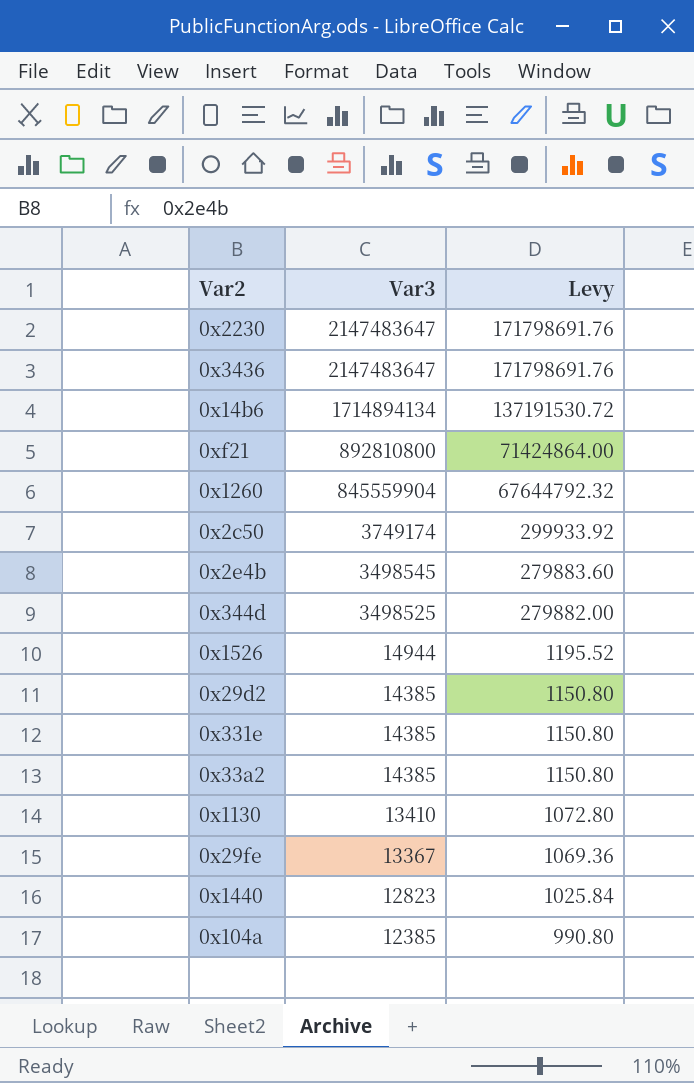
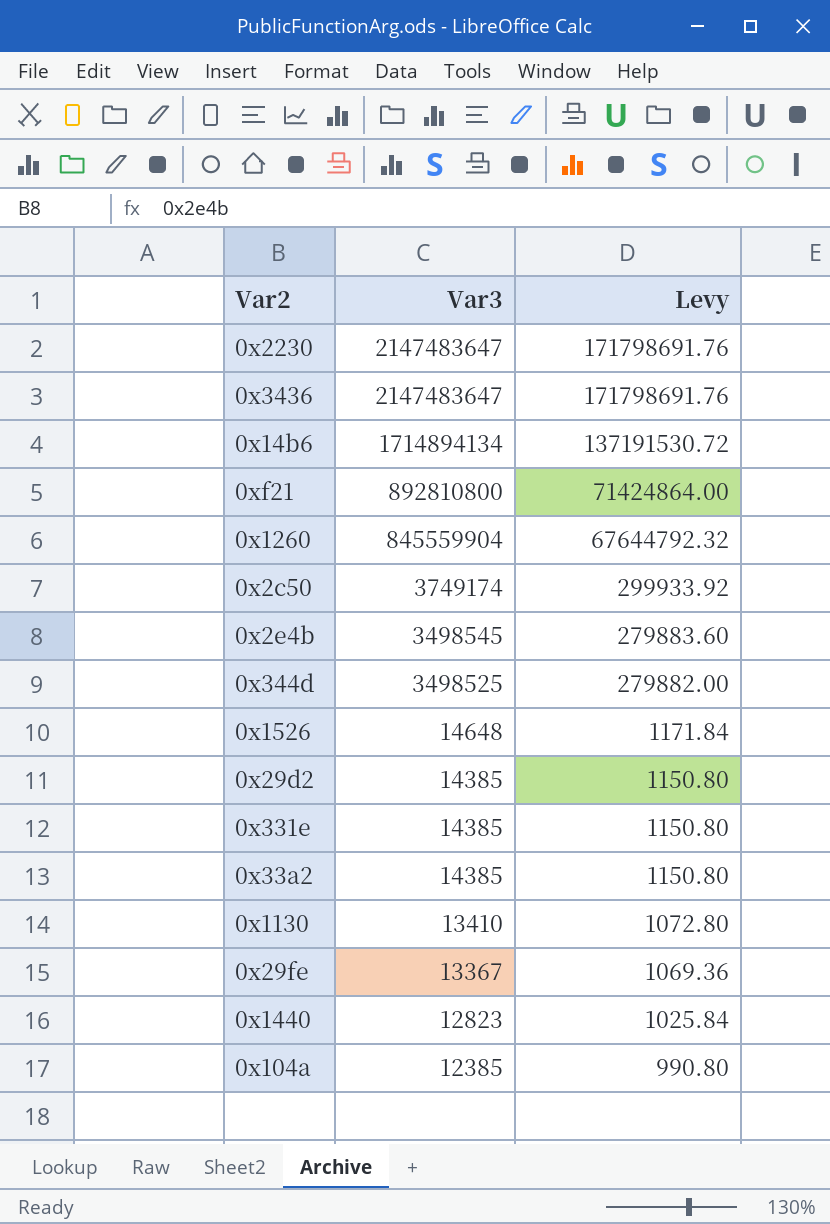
0x1526 | Var3: 14944 -> 14648
0x1526 | Levy: 1195.52 -> 1171.84

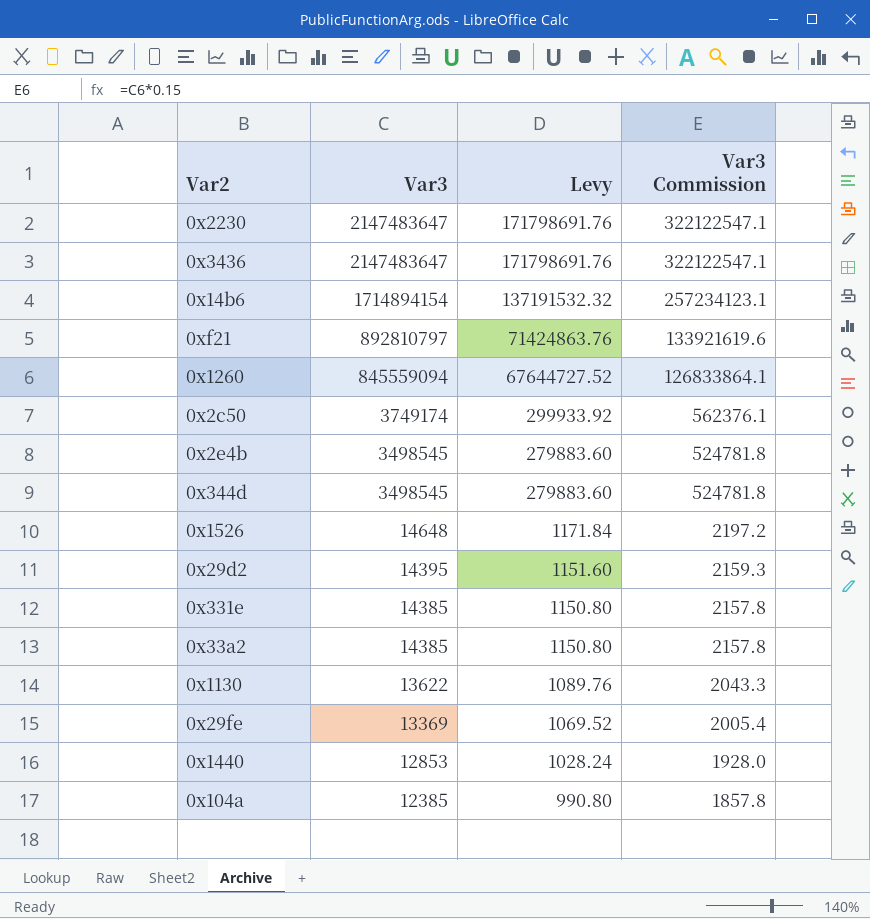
column Var3 Commission | formula: none -> [Var3] * 0.15
0x14b6 | Var3: 1714894134 -> 1714894154
0x14b6 | Levy: 137191530.72 -> 137191532.32
0xf21 | Var3: 892810800 -> 892810797
0xf21 | Levy: 71424864.00 -> 71424863.76
0x1260 | Var3: 845559904 -> 845559094
0x1260 | Levy: 67644792.32 -> 67644727.52
0x344d | Var3: 3498525 -> 3498545
0x344d | Levy: 279882.00 -> 279883.60
0x29d2 | Var3: 14385 -> 14395
0x29d2 | Levy: 1150.80 -> 1151.60
0x1130 | Var3: 13410 -> 13622
0x1130 | Levy: 1072.80 -> 1089.76
0x29fe | Var3: 13367 -> 13369
0x29fe | Levy: 1069.36 -> 1069.52
0x1440 | Var3: 12823 -> 12853
0x1440 | Levy: 1025.84 -> 1028.24

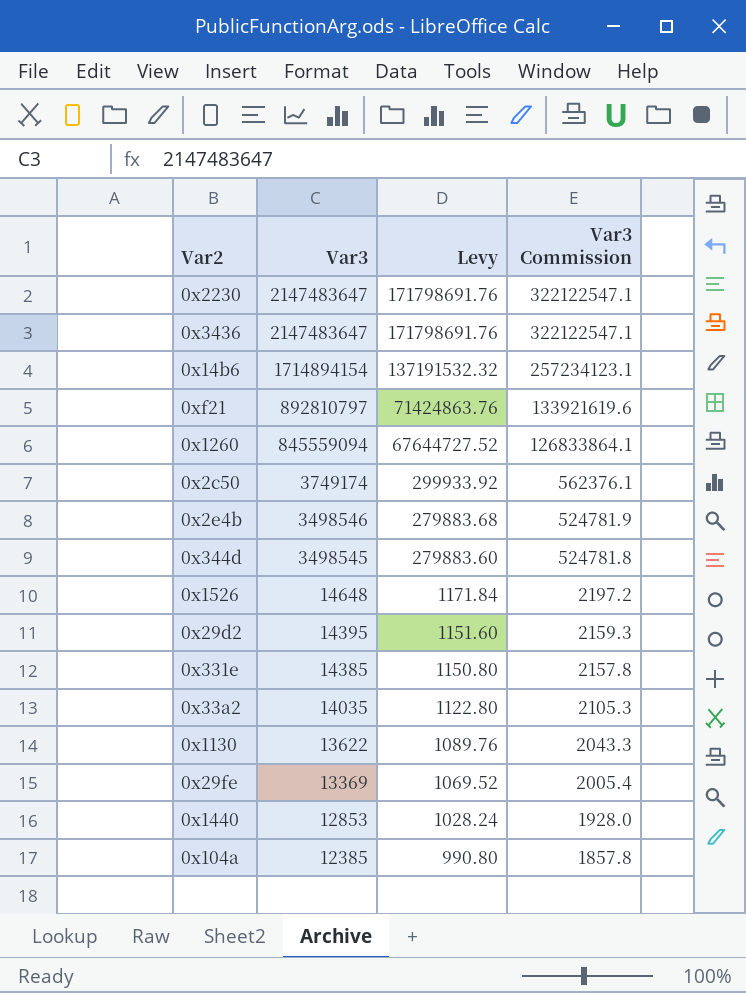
0x2e4b | Var3: 3498545 -> 3498546
0x2e4b | Levy: 279883.60 -> 279883.68
0x2e4b | Var3 Commission: 524781.8 -> 524781.9
0x33a2 | Var3: 14385 -> 14035
0x33a2 | Levy: 1150.80 -> 1122.80
0x33a2 | Var3 Commission: 2157.8 -> 2105.3

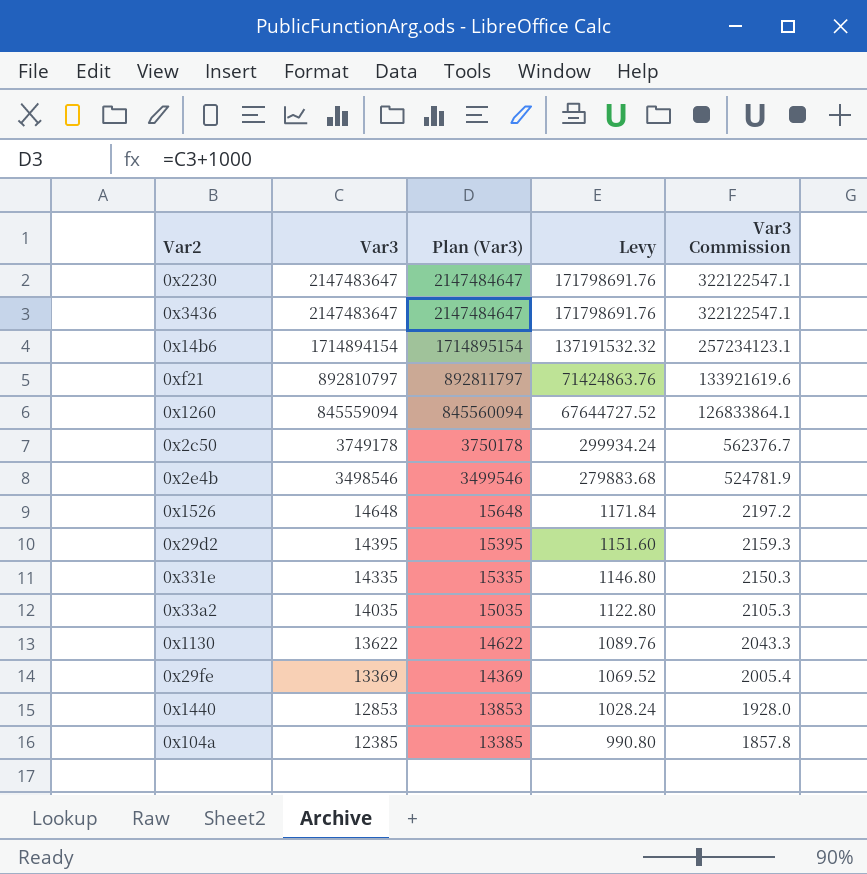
column Plan (Var3) | formula: none -> [Var3] + 1000
row 0x344d: 3498545 | 279883.60 | 524781.8 -> none
0x2c50 | Var3: 3749174 -> 3749178
0x2c50 | Levy: 299933.92 -> 299934.24
0x2c50 | Var3 Commission: 562376.1 -> 562376.7
0x331e | Var3: 14385 -> 14335
0x331e | Levy: 1150.80 -> 1146.80
0x331e | Var3 Commission: 2157.8 -> 2150.3

